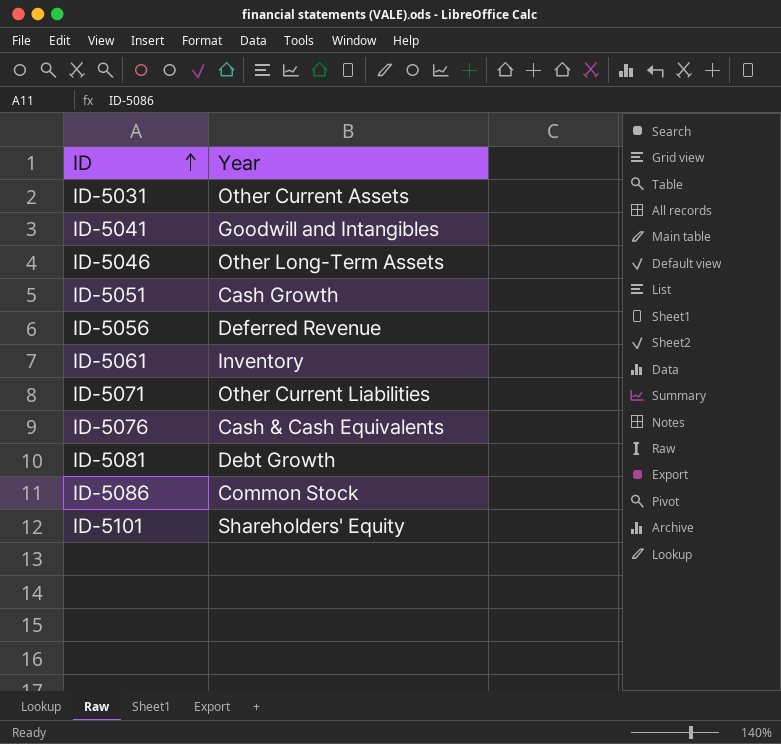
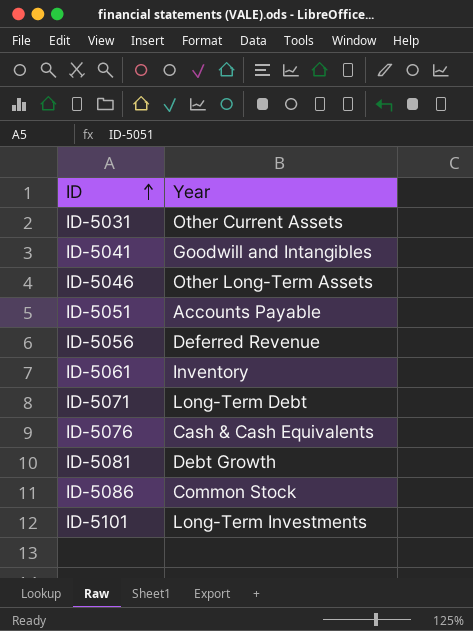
ID-5051 | Year: Cash Growth -> Accounts Payable
ID-5071 | Year: Other Current Liabilities -> Long-Term Debt
ID-5101 | Year: Shareholders' Equity -> Long-Term Investments

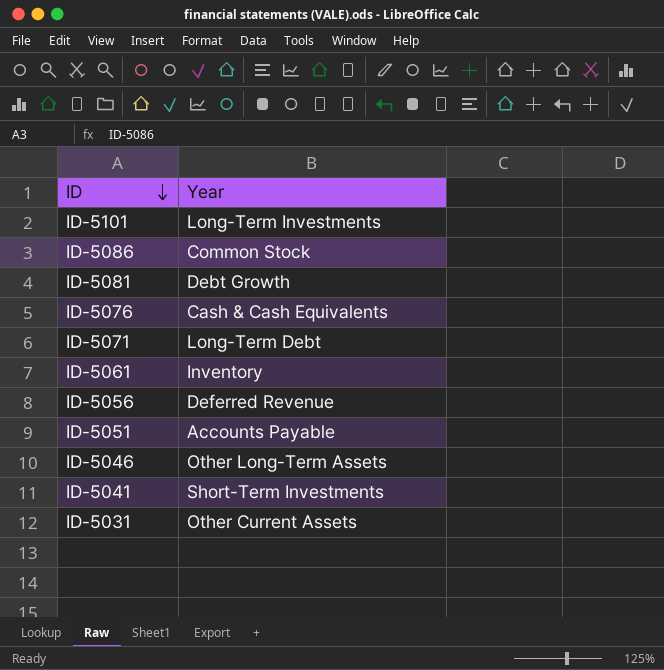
row order: ID ascending -> ID descending
ID-5041 | Year: Goodwill and Intangibles -> Short-Term Investments

